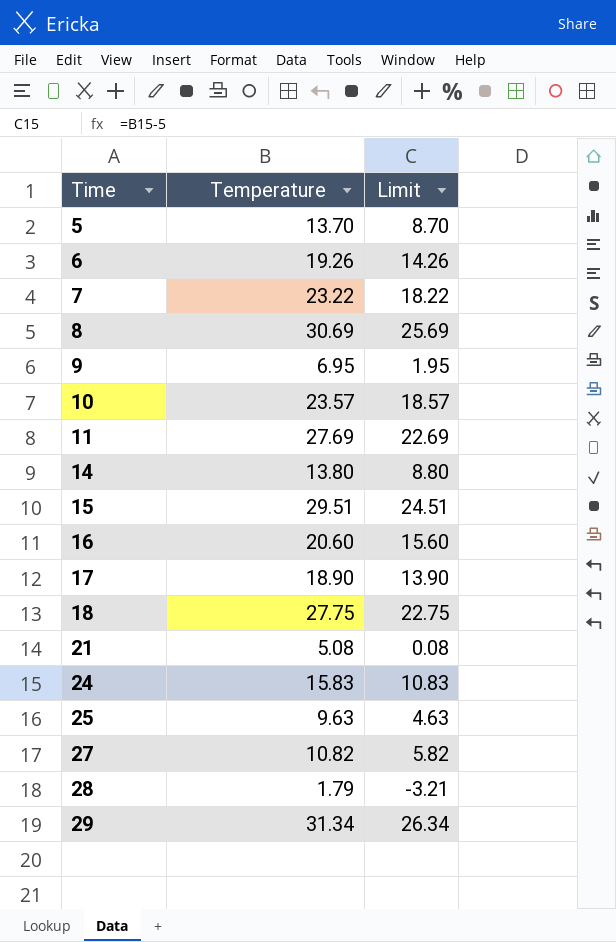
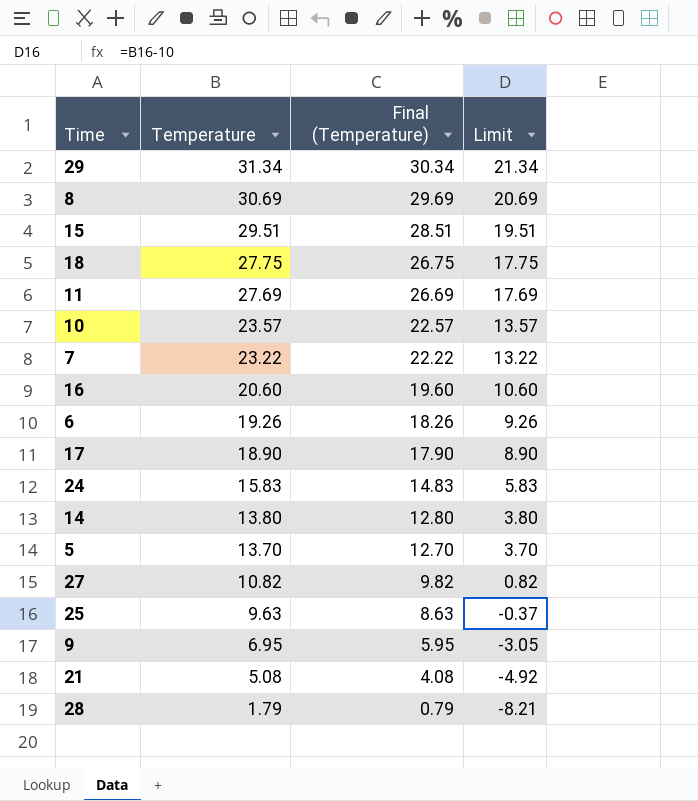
row order: Time ascending -> Temperature descending
column Final (Temperature) | formula: none -> [Temperature] - 1
column Limit | formula: [Temperature] - 5 -> [Temperature] - 10

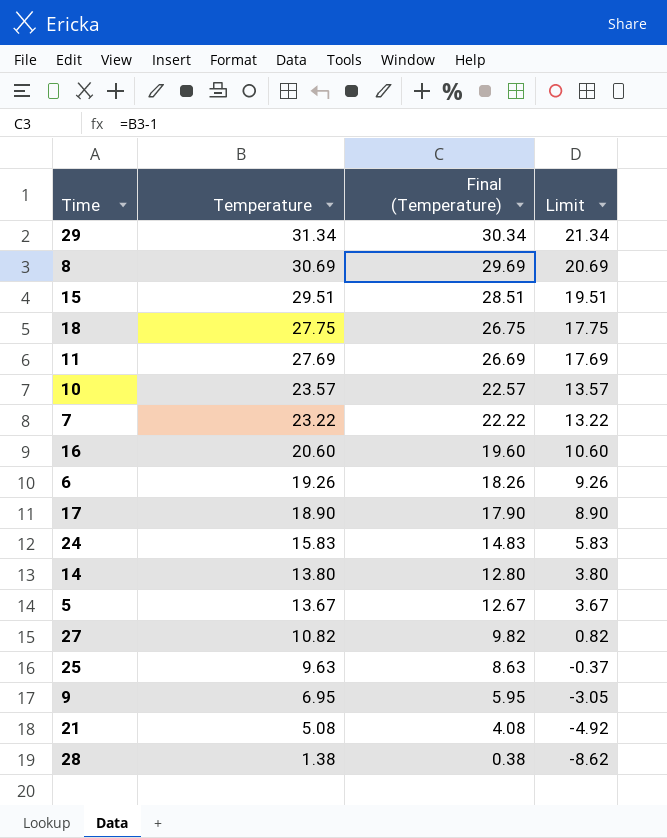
5 | Temperature: 13.70 -> 13.67
5 | Final (Temperature): 12.70 -> 12.67
5 | Limit: 3.70 -> 3.67
28 | Temperature: 1.79 -> 1.38
28 | Final (Temperature): 0.79 -> 0.38
28 | Limit: -8.21 -> -8.62

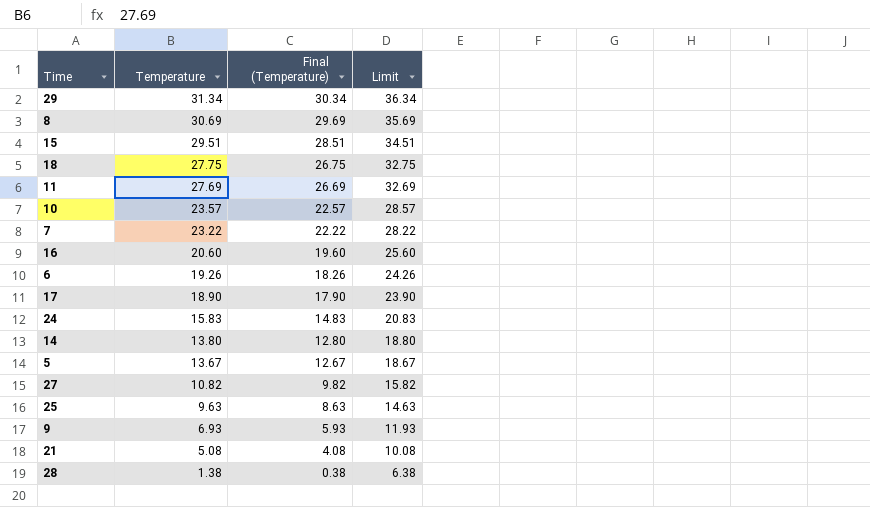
column Limit | formula: [Temperature] - 10 -> [Temperature] + 5
9 | Temperature: 6.95 -> 6.93
9 | Final (Temperature): 5.95 -> 5.93

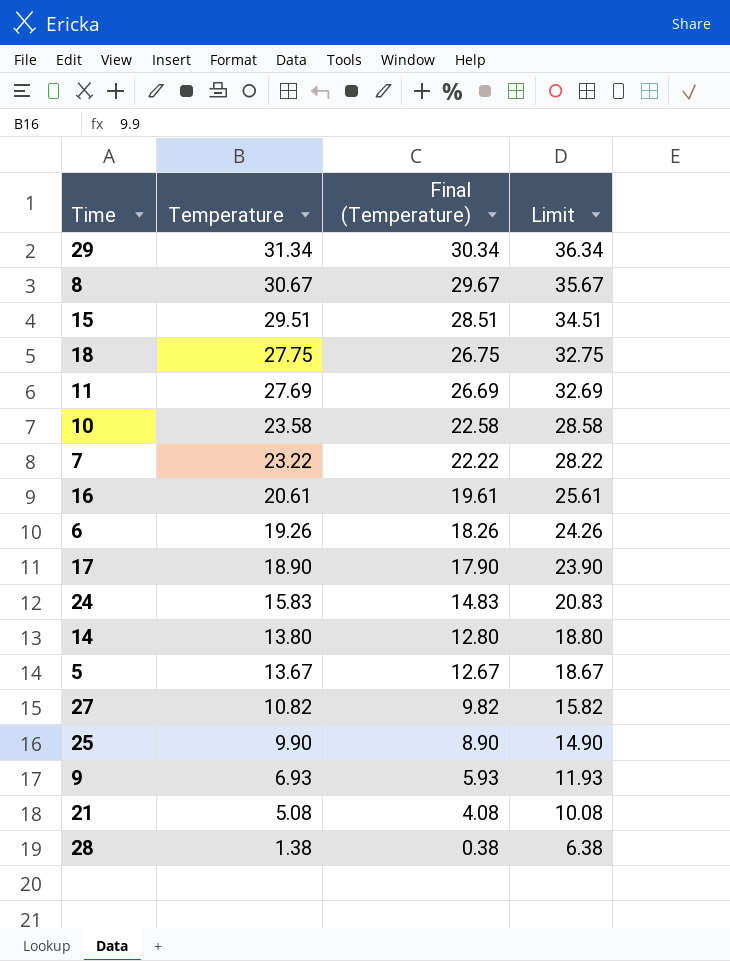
8 | Temperature: 30.69 -> 30.67
8 | Final (Temperature): 29.69 -> 29.67
8 | Limit: 35.69 -> 35.67
10 | Temperature: 23.57 -> 23.58
10 | Final (Temperature): 22.57 -> 22.58
10 | Limit: 28.57 -> 28.58
16 | Temperature: 20.60 -> 20.61
16 | Final (Temperature): 19.60 -> 19.61
16 | Limit: 25.60 -> 25.61
25 | Temperature: 9.63 -> 9.90
25 | Final (Temperature): 8.63 -> 8.90
25 | Limit: 14.63 -> 14.90

